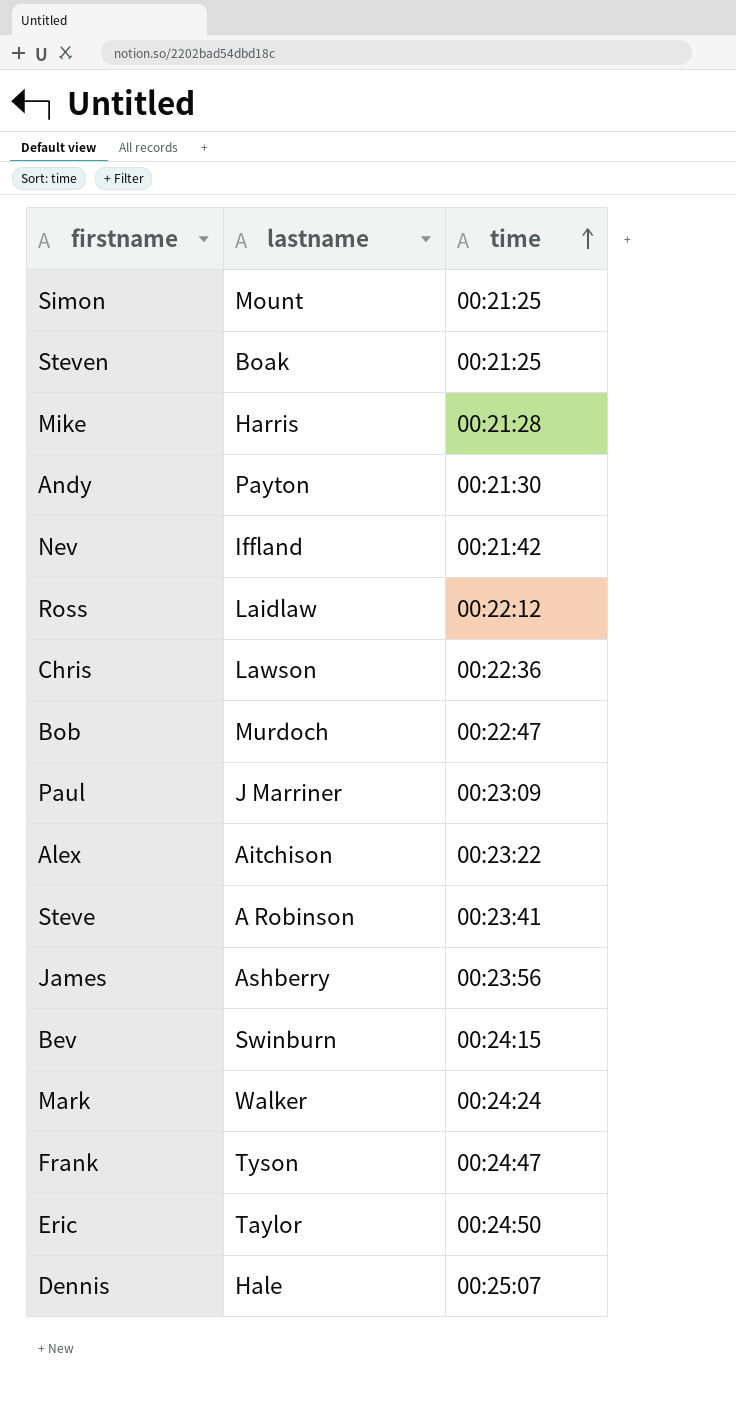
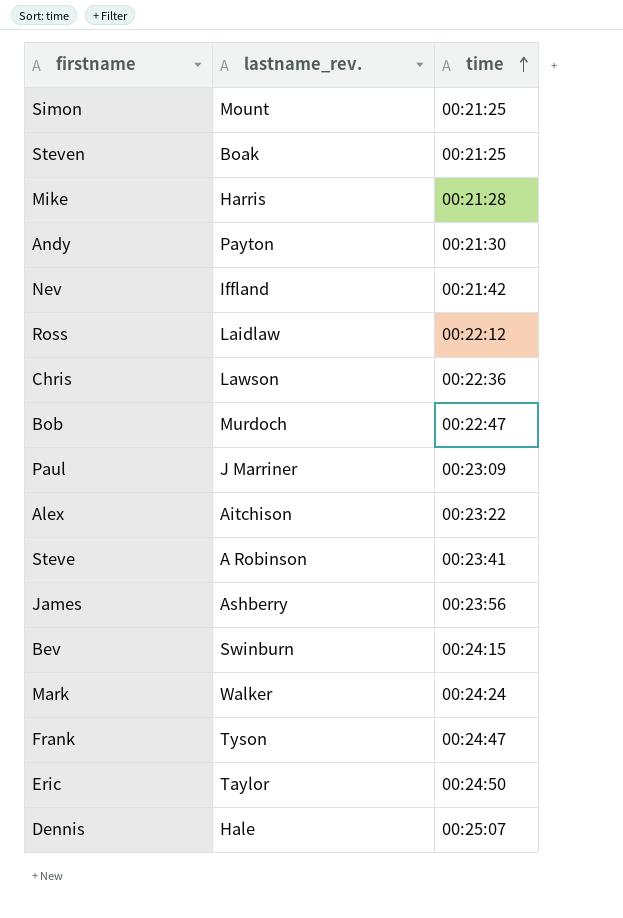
column name: lastname -> lastname_rev.

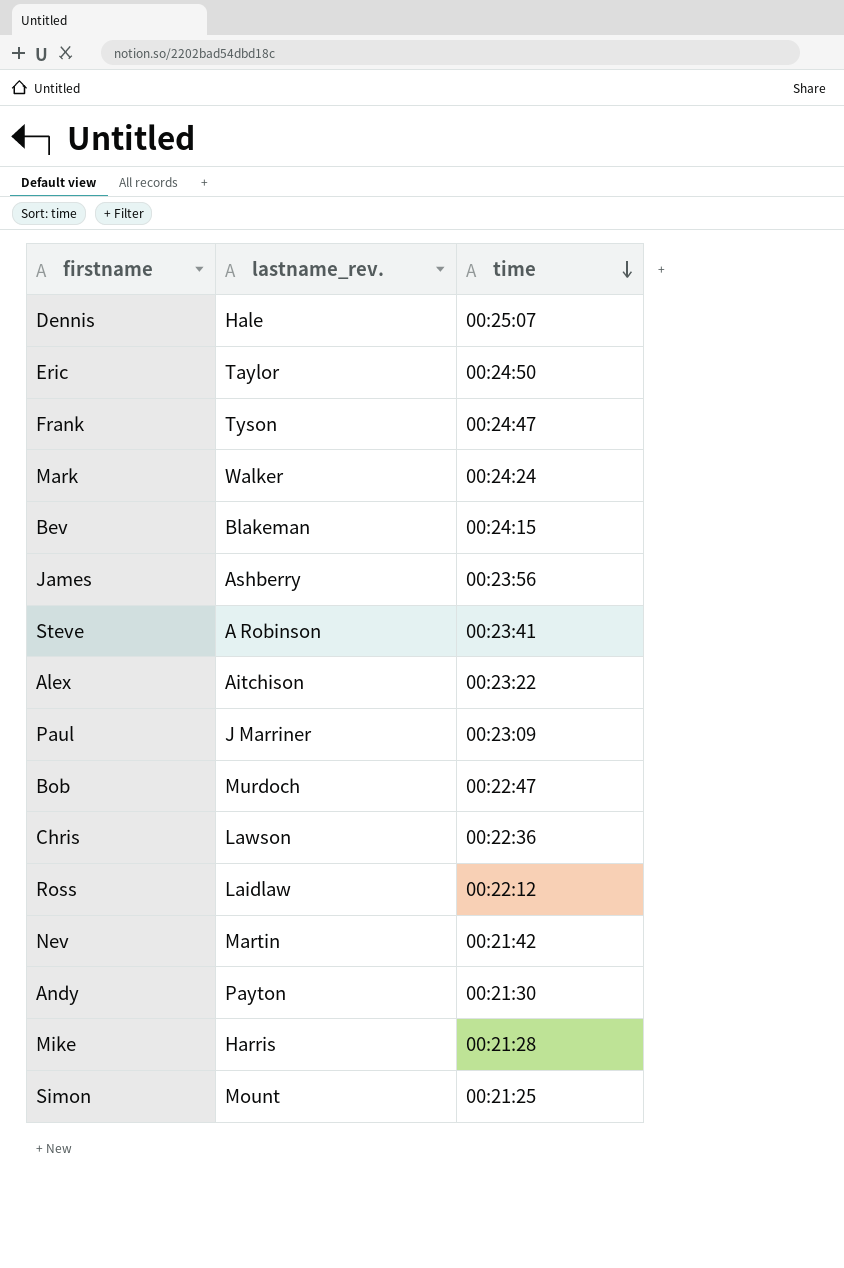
row order: time ascending -> time descending
row Steven: Boak | 00:21:25 -> none
Bev | lastname_rev.: Swinburn -> Blakeman
Nev | lastname_rev.: Iffland -> Martin

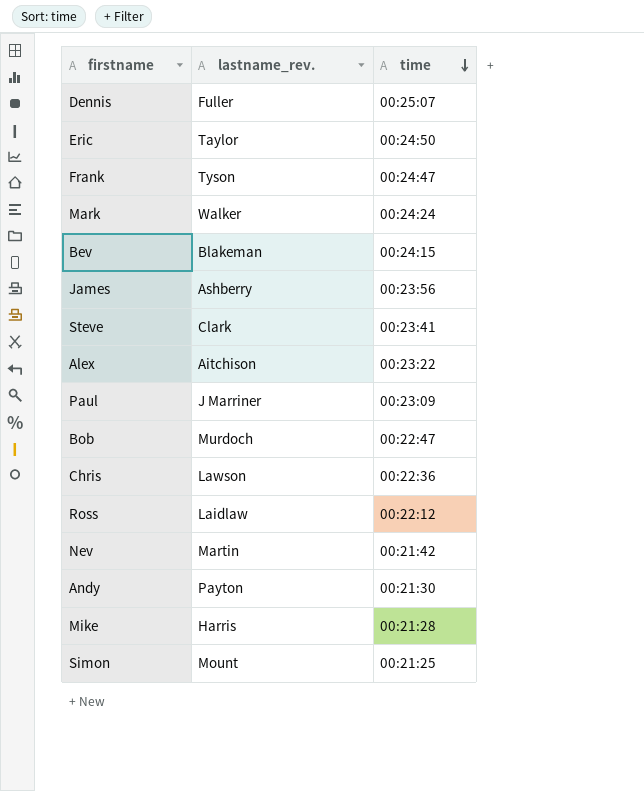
Dennis | lastname_rev.: Hale -> Fuller
Steve | lastname_rev.: A Robinson -> Clark

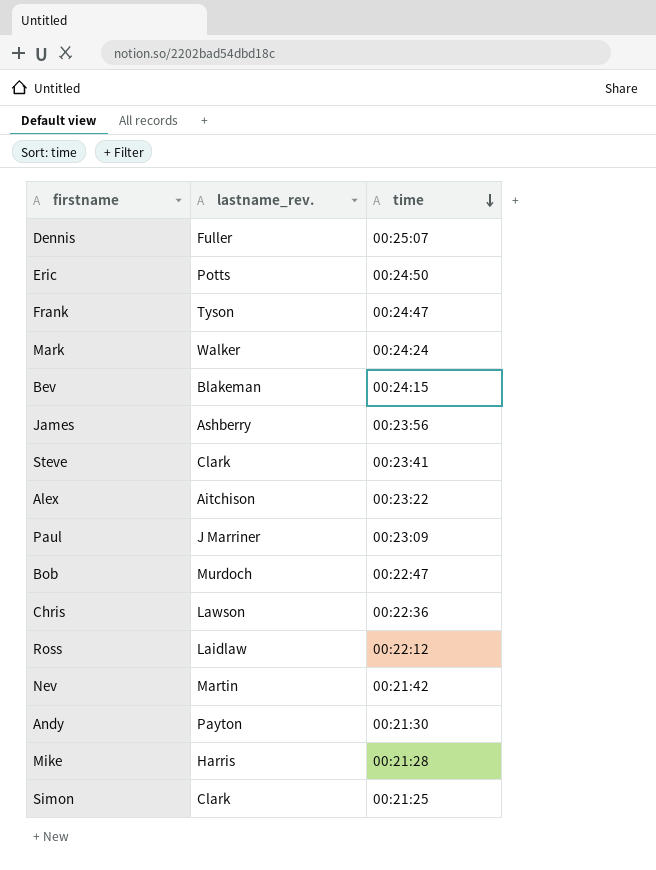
Eric | lastname_rev.: Taylor -> Potts
Simon | lastname_rev.: Mount -> Clark

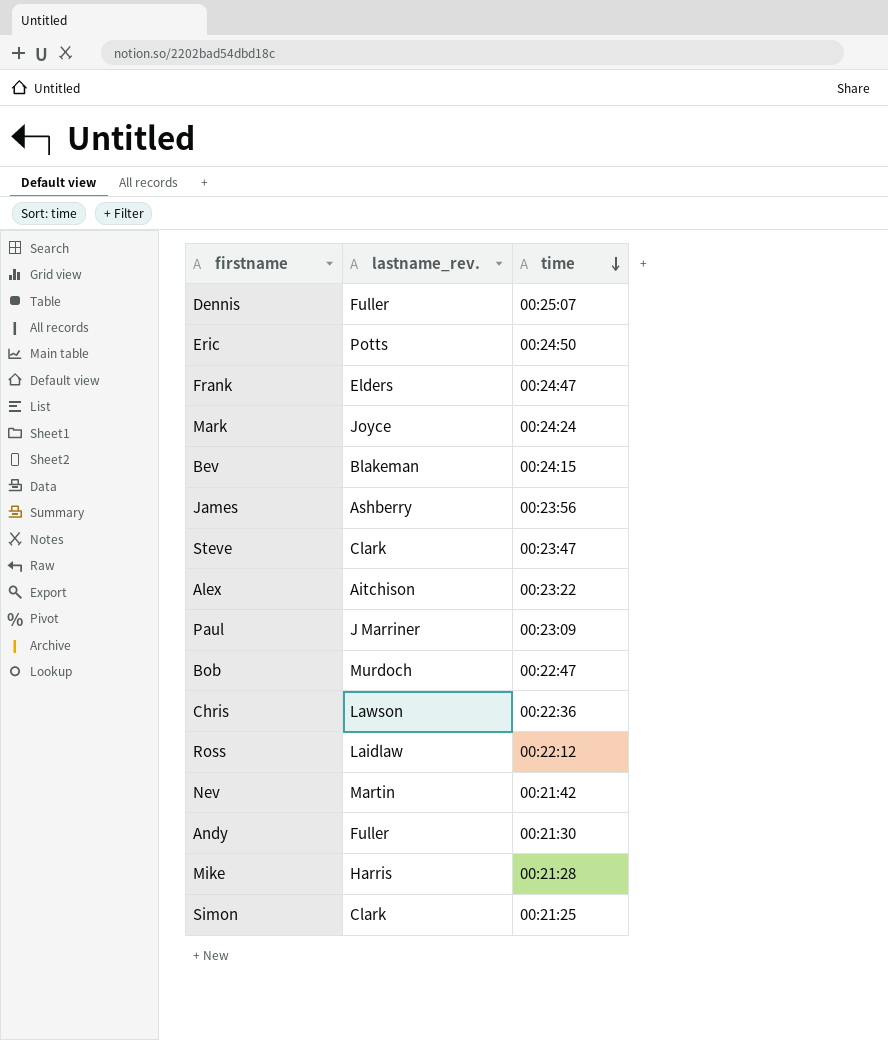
Frank | lastname_rev.: Tyson -> Elders
Mark | lastname_rev.: Walker -> Joyce
Steve | time: 00:23:41 -> 00:23:47
Andy | lastname_rev.: Payton -> Fuller

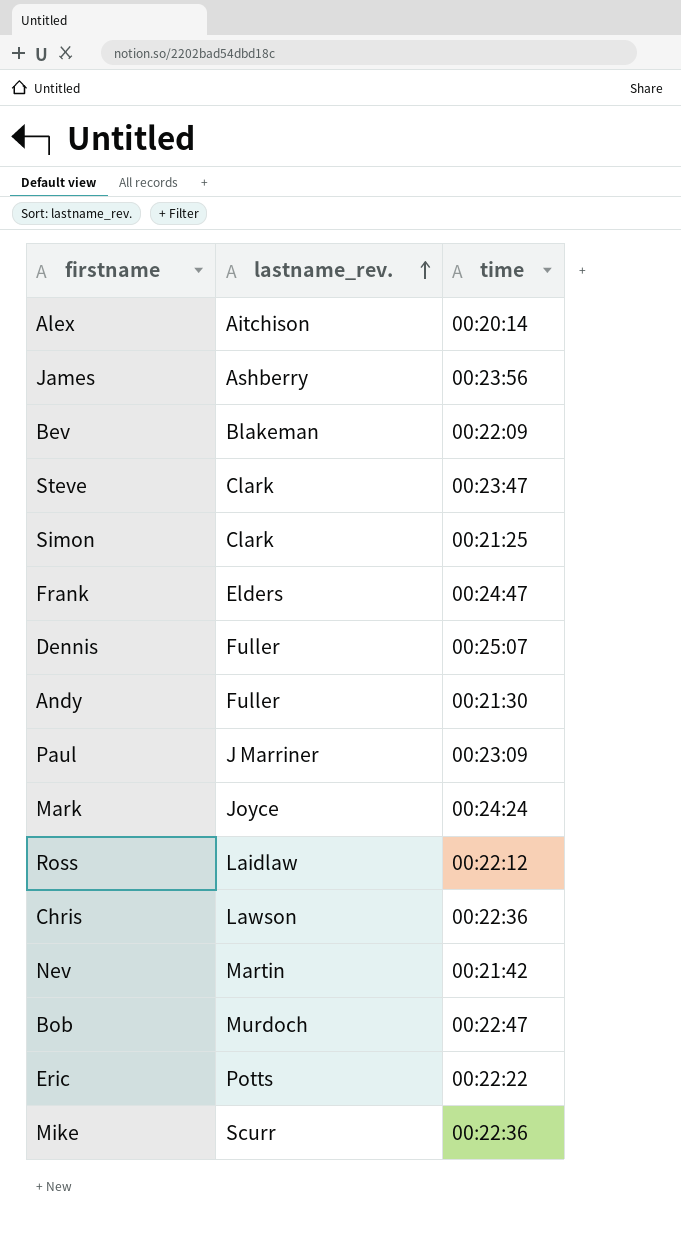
row order: time descending -> lastname_rev. ascending
Alex | time: 00:23:22 -> 00:20:14
Bev | time: 00:24:15 -> 00:22:09
Eric | time: 00:24:50 -> 00:22:22
Mike | lastname_rev.: Harris -> Scurr
Mike | time: 00:21:28 -> 00:22:36

